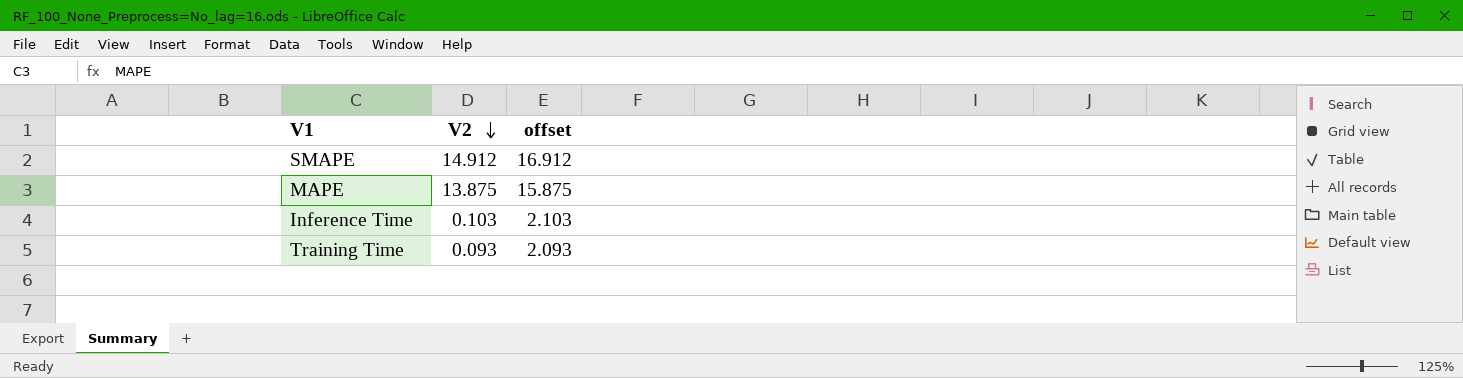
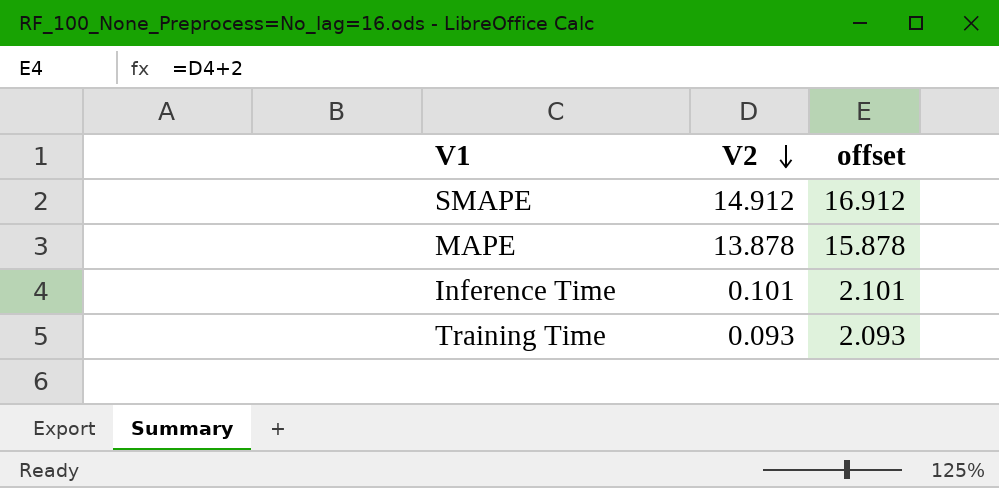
MAPE | V2: 13.875 -> 13.878
MAPE | offset: 15.875 -> 15.878
Inference Time | V2: 0.103 -> 0.101
Inference Time | offset: 2.103 -> 2.101

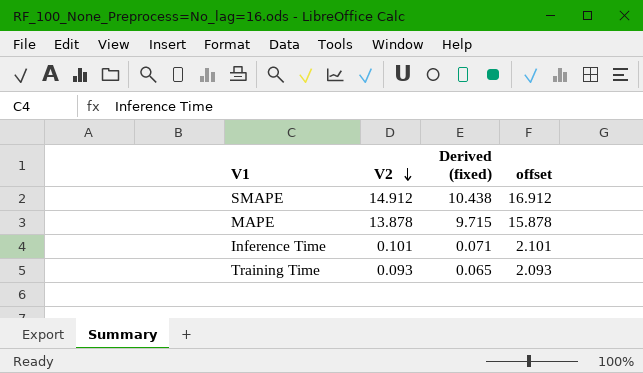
column Derived (fixed) | formula: none -> [V2] * 0.7

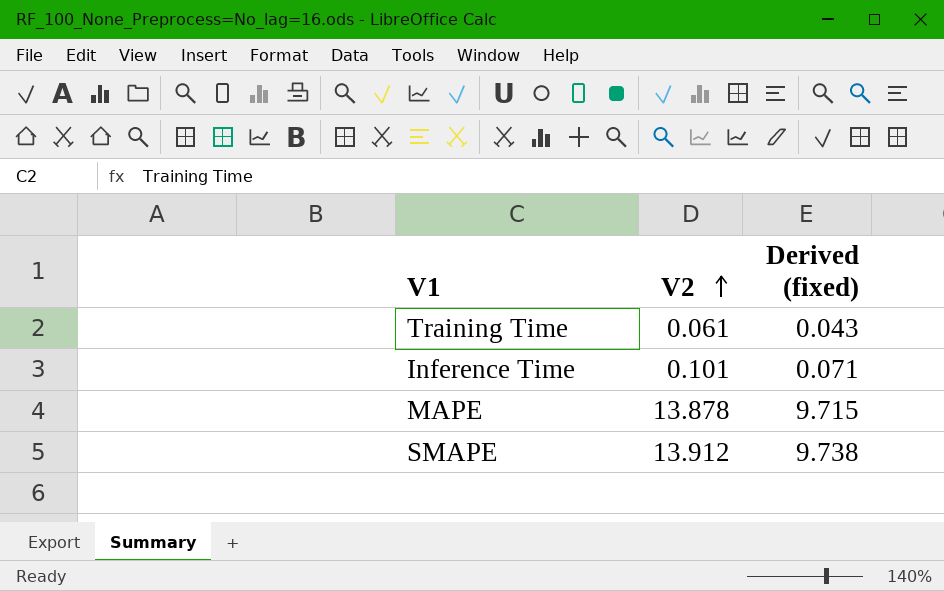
row order: V2 descending -> V2 ascending
column offset | formula: [V2] + 2 -> none
Training Time | V2: 0.093 -> 0.061
Training Time | Derived (fixed): 0.065 -> 0.043
SMAPE | V2: 14.912 -> 13.912
SMAPE | Derived (fixed): 10.438 -> 9.738

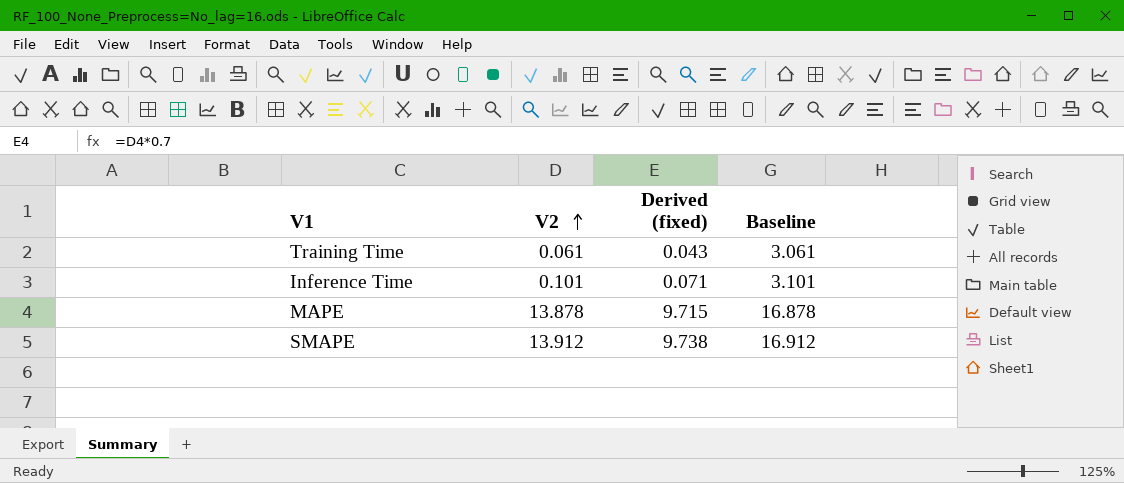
column Baseline | formula: none -> [V2] + 3

